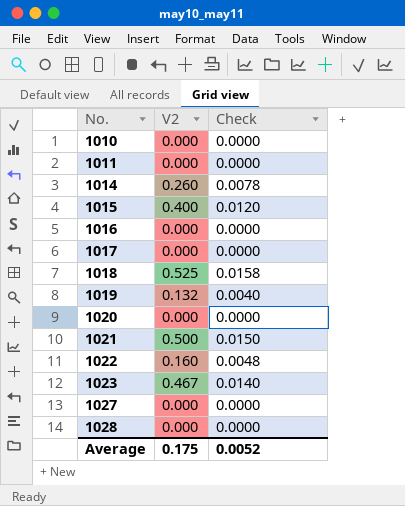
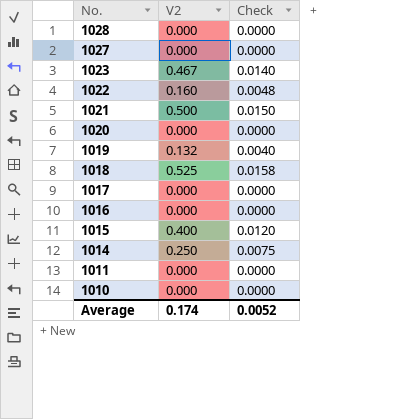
row order: No. ascending -> No. descending
1014 | V2: 0.260 -> 0.250
1014 | Check: 0.0078 -> 0.0075
Average | V2: 0.175 -> 0.174

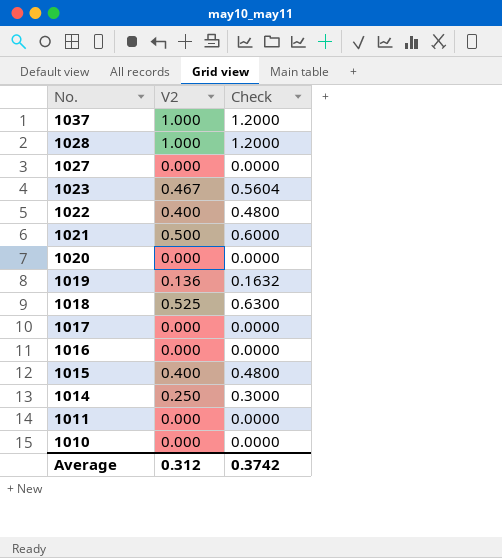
column Check | formula: [V2] * 0.03 -> [V2] * 1.2
row 1037: none -> 1.000 | 1.2000
1028 | V2: 0.000 -> 1.000
1022 | V2: 0.160 -> 0.400
1019 | V2: 0.132 -> 0.136
Average | V2: 0.174 -> 0.312
Average | Check: 0.0052 -> 0.3742

